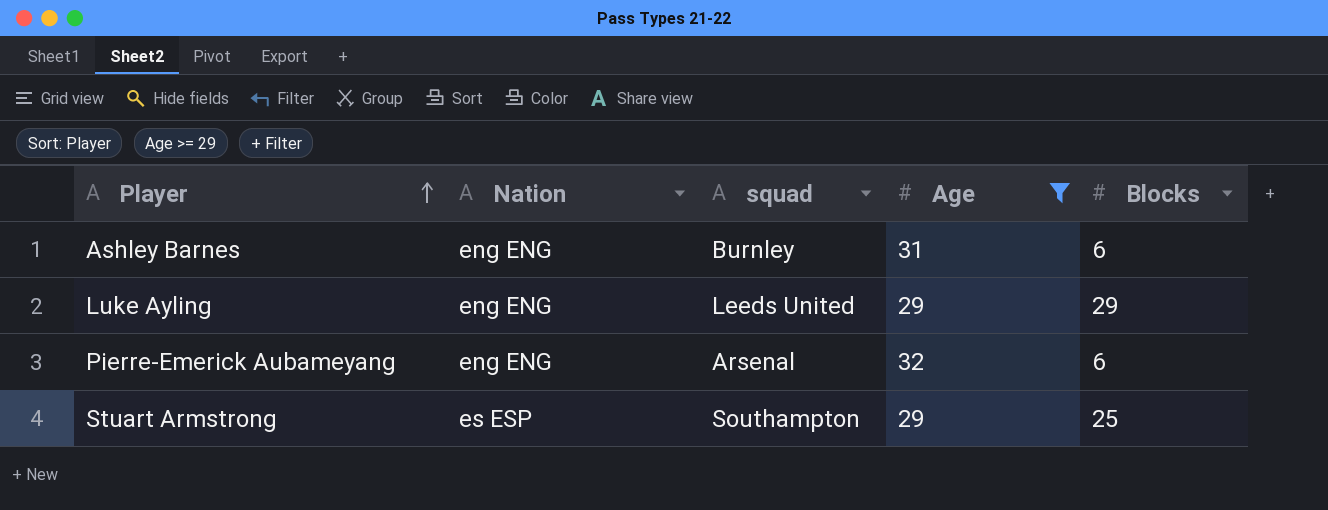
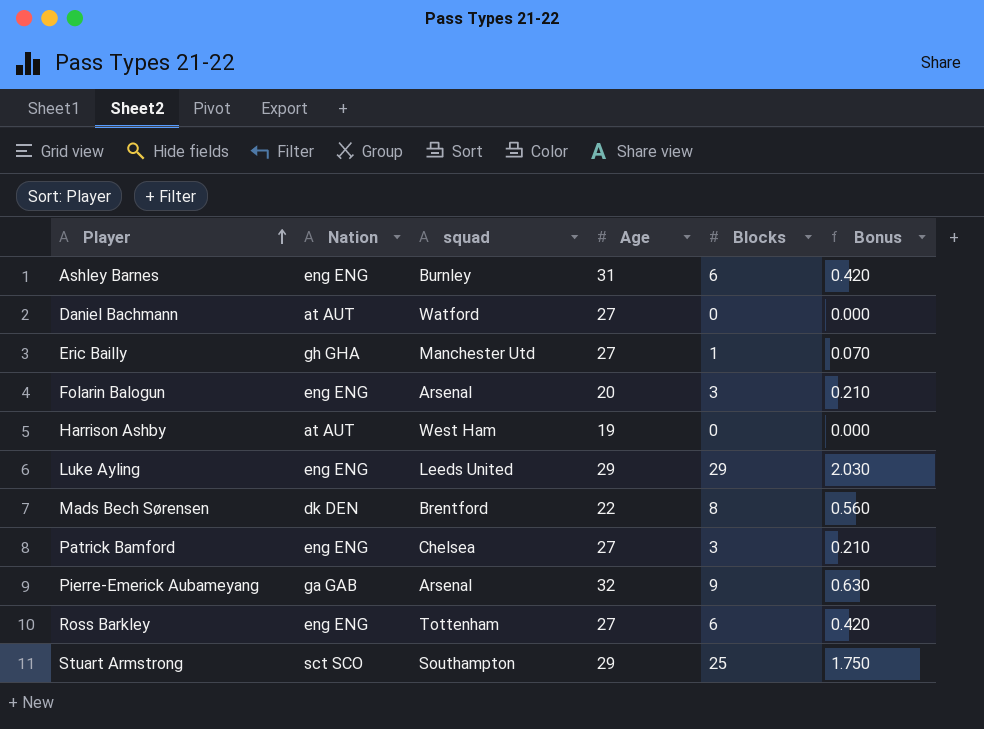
filter: Age >= 29 -> none
column Bonus | formula: none -> [Blocks] * 0.07
Pierre-Emerick Aubameyang | Nation: eng ENG -> ga GAB
Pierre-Emerick Aubameyang | Blocks: 6 -> 9
Stuart Armstrong | Nation: es ESP -> sct SCO

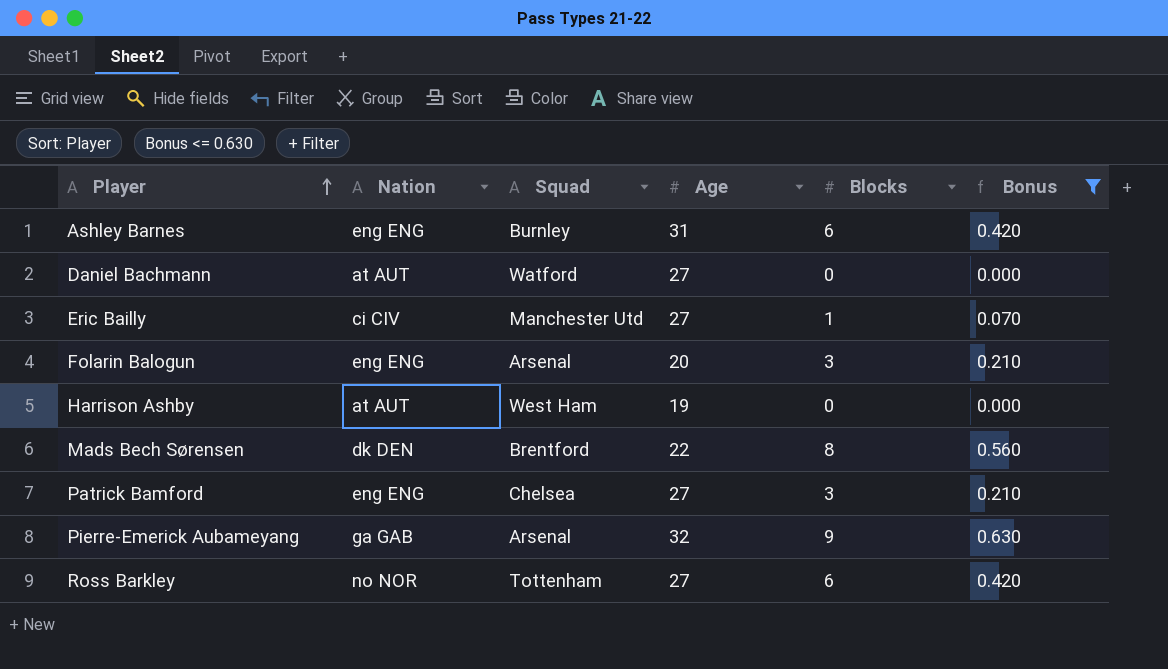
filter: none -> Bonus <= 0.630
column name: squad -> Squad
Eric Bailly | Nation: gh GHA -> ci CIV
Ross Barkley | Nation: eng ENG -> no NOR

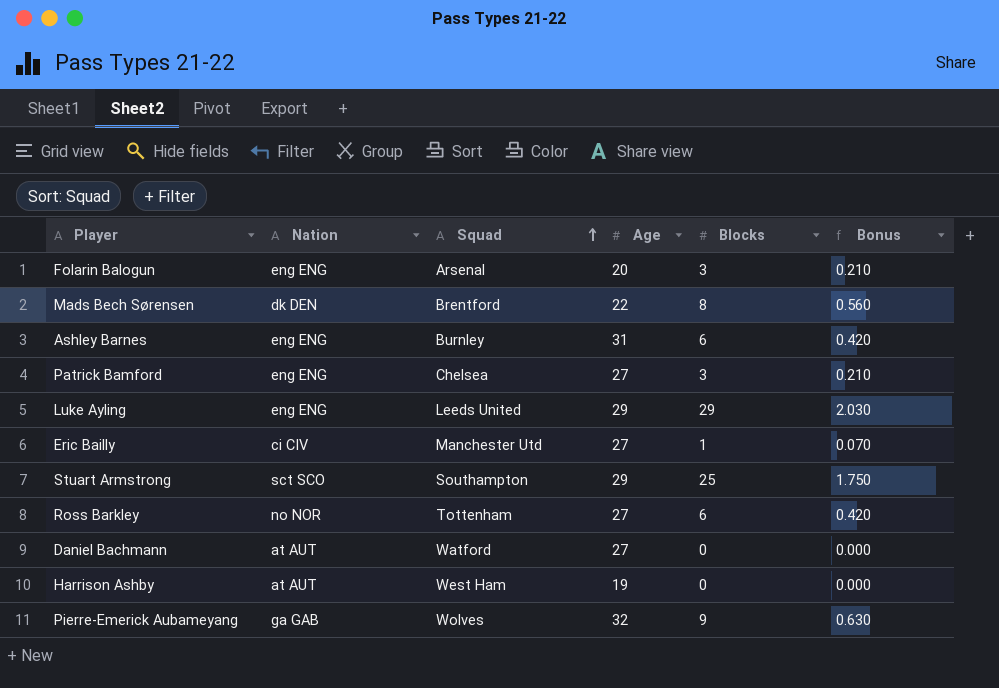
filter: Bonus <= 0.630 -> none
row order: Player ascending -> Squad ascending
Pierre-Emerick Aubameyang | Squad: Arsenal -> Wolves

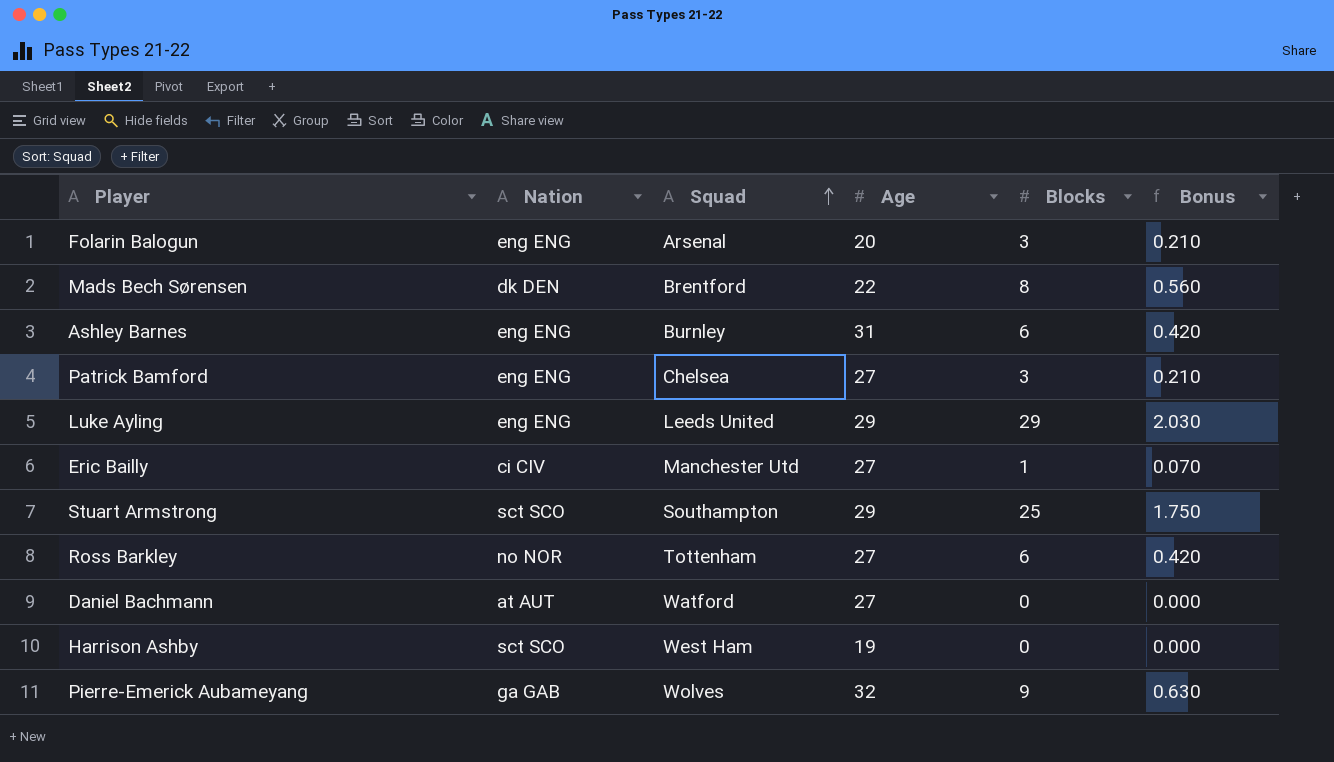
Harrison Ashby | Nation: at AUT -> sct SCO

